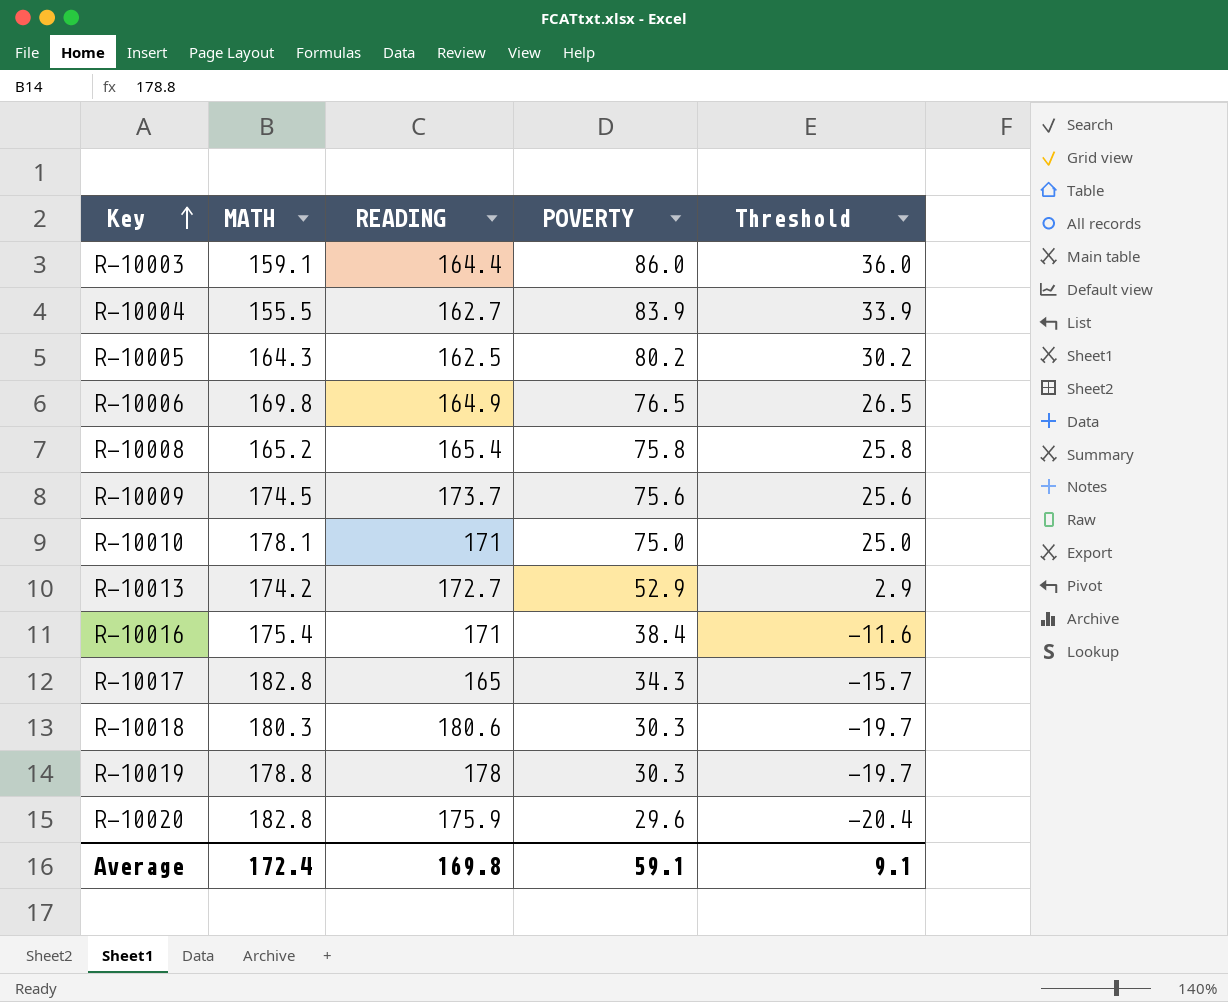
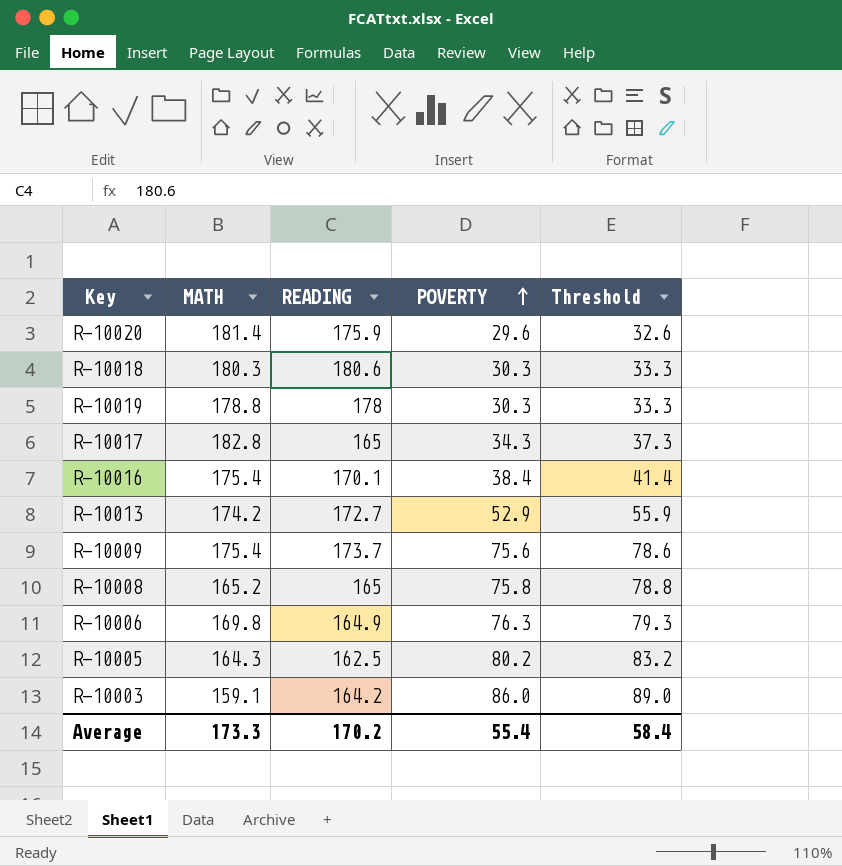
row order: Key ascending -> POVERTY ascending
column Threshold | formula: [POVERTY] - 50 -> [POVERTY] + 3
row R-10004: 155.5 | 162.7 | 83.9 | 33.9 -> none
row R-10010: 178.1 | 171 | 75.0 | 25.0 -> none
R-10020 | MATH: 182.8 -> 181.4
R-10016 | READING: 171 -> 170.1
R-10009 | MATH: 174.5 -> 175.4
R-10008 | READING: 165.4 -> 165
R-10006 | POVERTY: 76.5 -> 76.3
R-10003 | READING: 164.4 -> 164.2
Average | MATH: 172.4 -> 173.3
Average | READING: 169.8 -> 170.2
Average | POVERTY: 59.1 -> 55.4
Average | Threshold: 9.1 -> 58.4

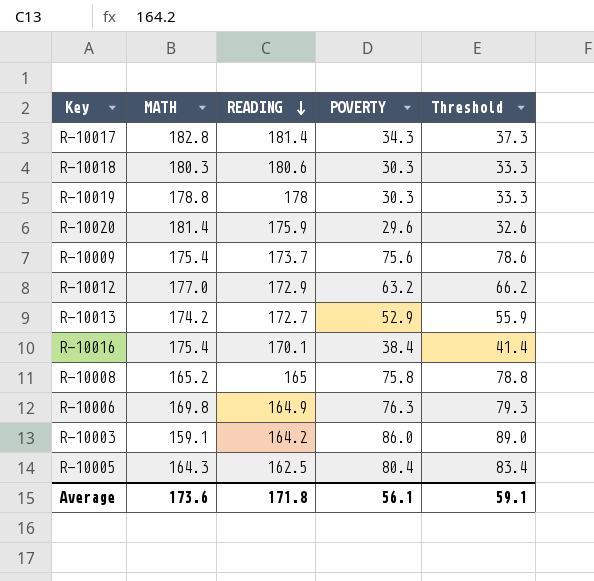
row order: POVERTY ascending -> READING descending
R-10017 | READING: 165 -> 181.4
row R-10012: none -> 177.0 | 172.9 | 63.2 | 66.2
R-10005 | POVERTY: 80.2 -> 80.4
R-10005 | Threshold: 83.2 -> 83.4
Average | MATH: 173.3 -> 173.6
Average | READING: 170.2 -> 171.8
Average | POVERTY: 55.4 -> 56.1
Average | Threshold: 58.4 -> 59.1

